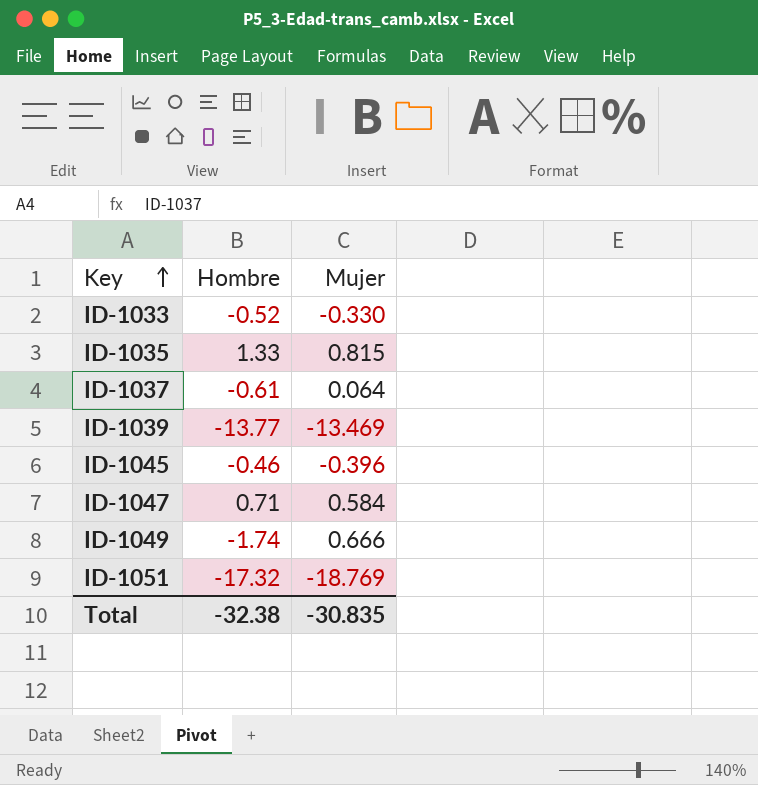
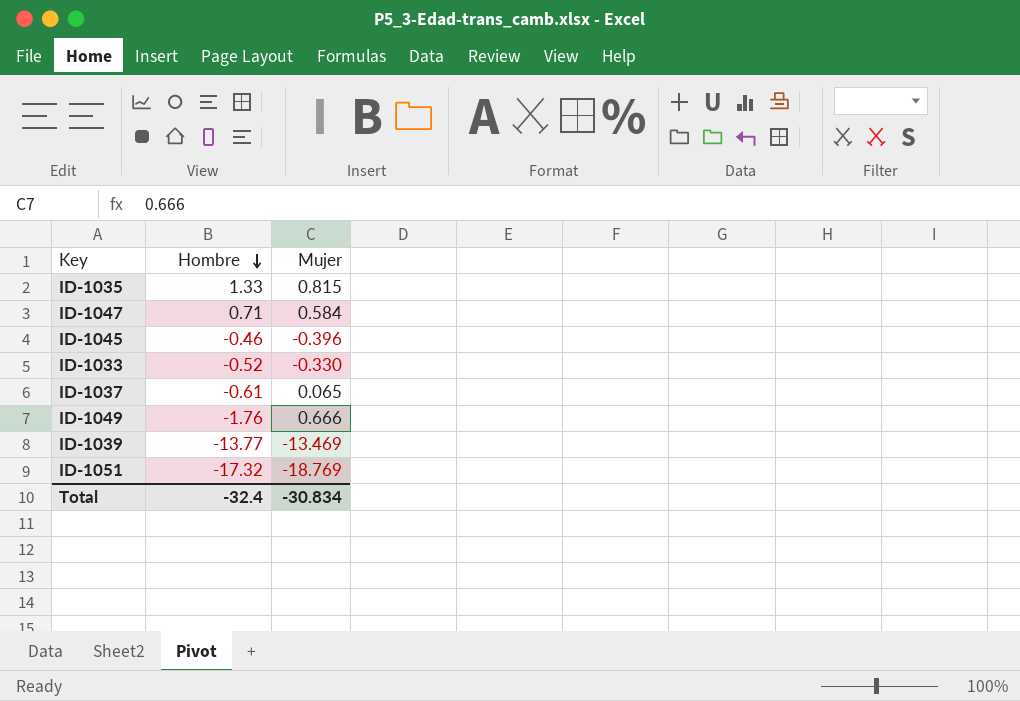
row order: Key ascending -> Hombre descending
ID-1037 | Mujer: 0.064 -> 0.065
ID-1049 | Hombre: -1.74 -> -1.76
Total | Hombre: -32.38 -> -32.4
Total | Mujer: -30.835 -> -30.834

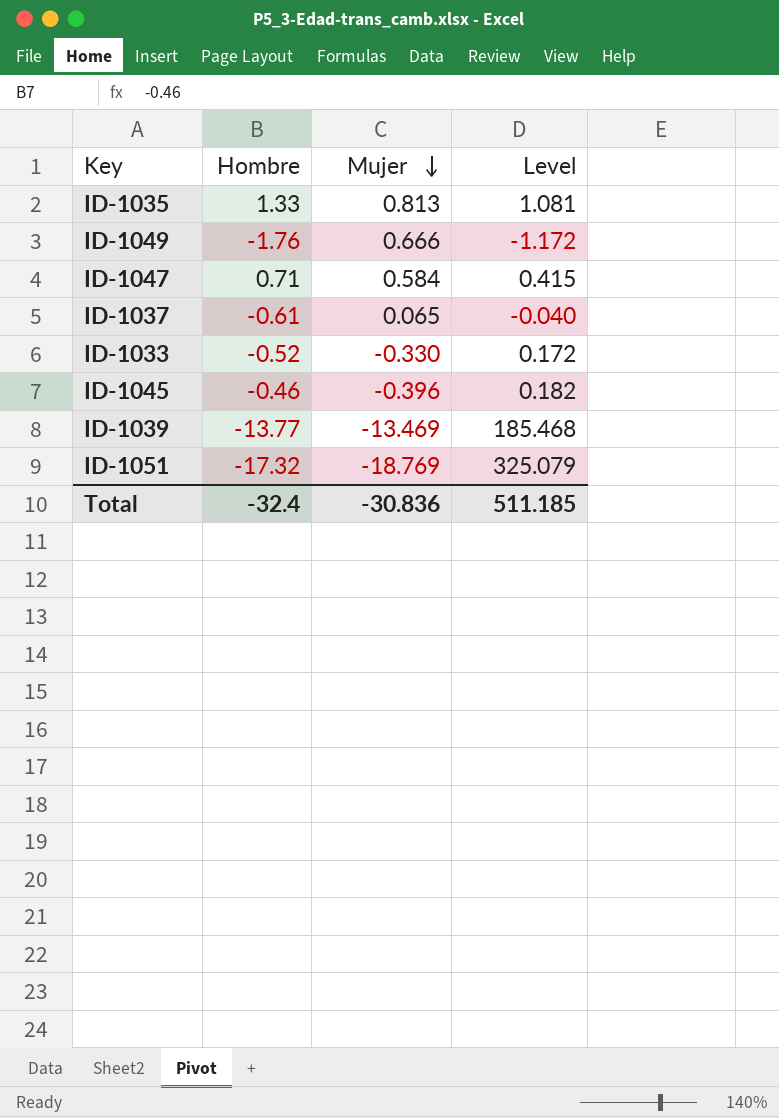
row order: Hombre descending -> Mujer descending
column Level | formula: none -> [Hombre] * [Mujer]
ID-1035 | Mujer: 0.815 -> 0.813
Total | Mujer: -30.834 -> -30.836

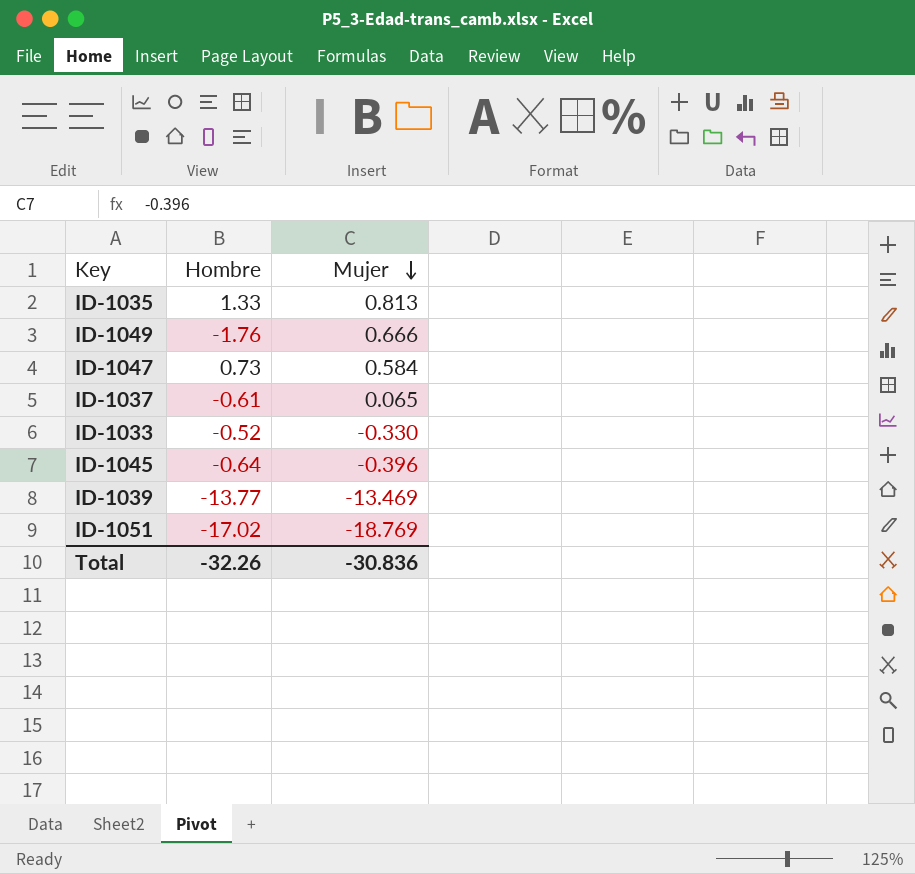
column Level | formula: [Hombre] * [Mujer] -> none
ID-1047 | Hombre: 0.71 -> 0.73
ID-1045 | Hombre: -0.46 -> -0.64
ID-1051 | Hombre: -17.32 -> -17.02
Total | Hombre: -32.4 -> -32.26

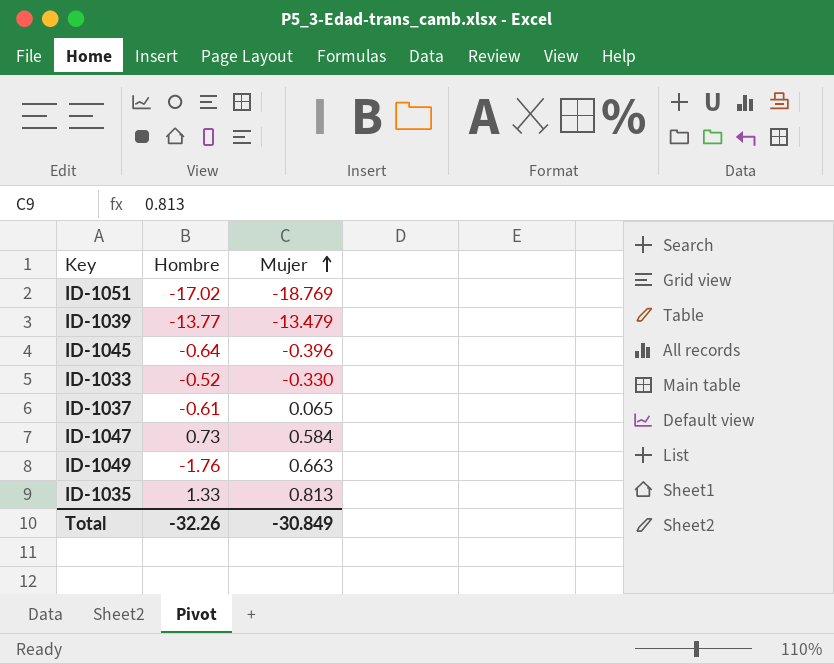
row order: Mujer descending -> Mujer ascending
ID-1039 | Mujer: -13.469 -> -13.479
ID-1049 | Mujer: 0.666 -> 0.663
Total | Mujer: -30.836 -> -30.849

